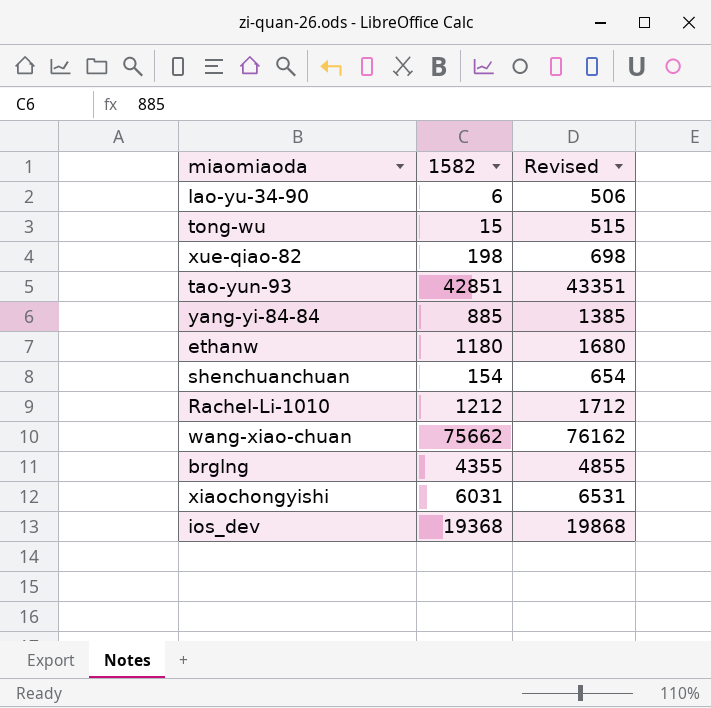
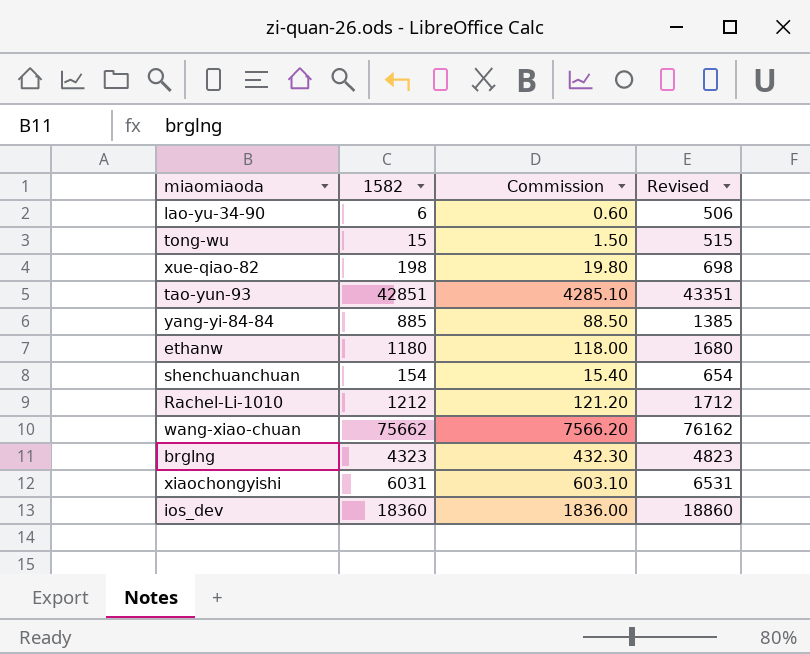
column Commission | formula: none -> [1582] * 0.1
brglng | 1582: 4355 -> 4323
brglng | Revised: 4855 -> 4823
ios_dev | 1582: 19368 -> 18360
ios_dev | Revised: 19868 -> 18860

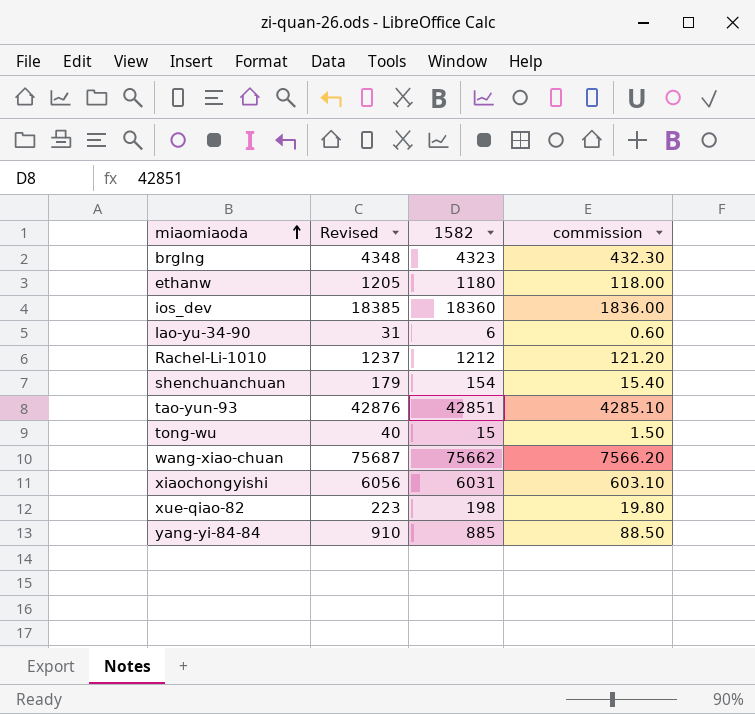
row order: none -> miaomiaoda ascending
column Revised | formula: [1582] + 500 -> [1582] + 25
column Revised | position: 4 -> 2
column name: Commission -> commission

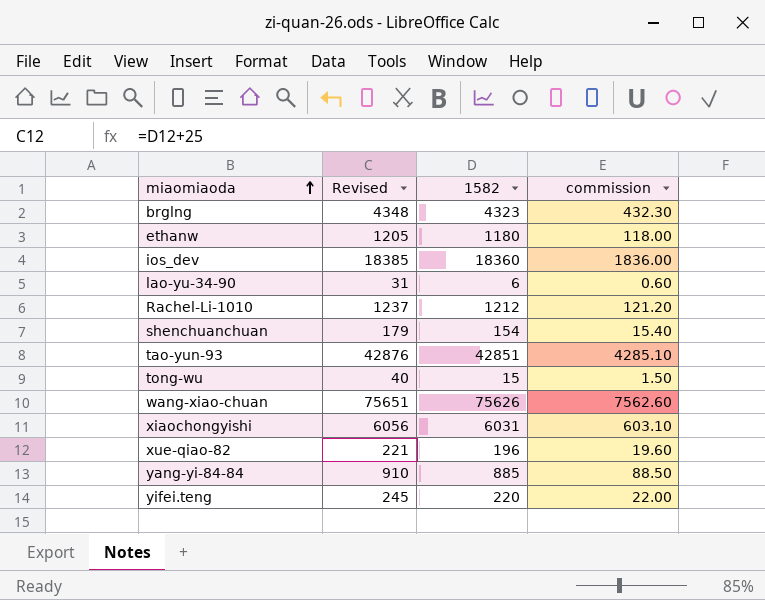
wang-xiao-chuan | Revised: 75687 -> 75651
wang-xiao-chuan | 1582: 75662 -> 75626
wang-xiao-chuan | commission: 7566.20 -> 7562.60
xue-qiao-82 | Revised: 223 -> 221
xue-qiao-82 | 1582: 198 -> 196
xue-qiao-82 | commission: 19.80 -> 19.60
row yifei.teng: none -> 245 | 220 | 22.00

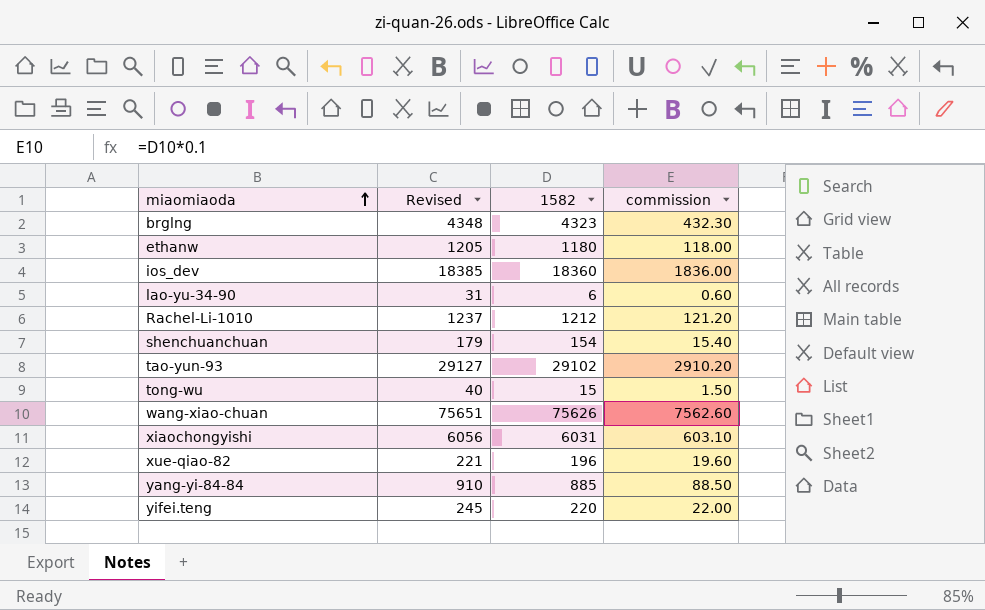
tao-yun-93 | Revised: 42876 -> 29127
tao-yun-93 | 1582: 42851 -> 29102
tao-yun-93 | commission: 4285.10 -> 2910.20

